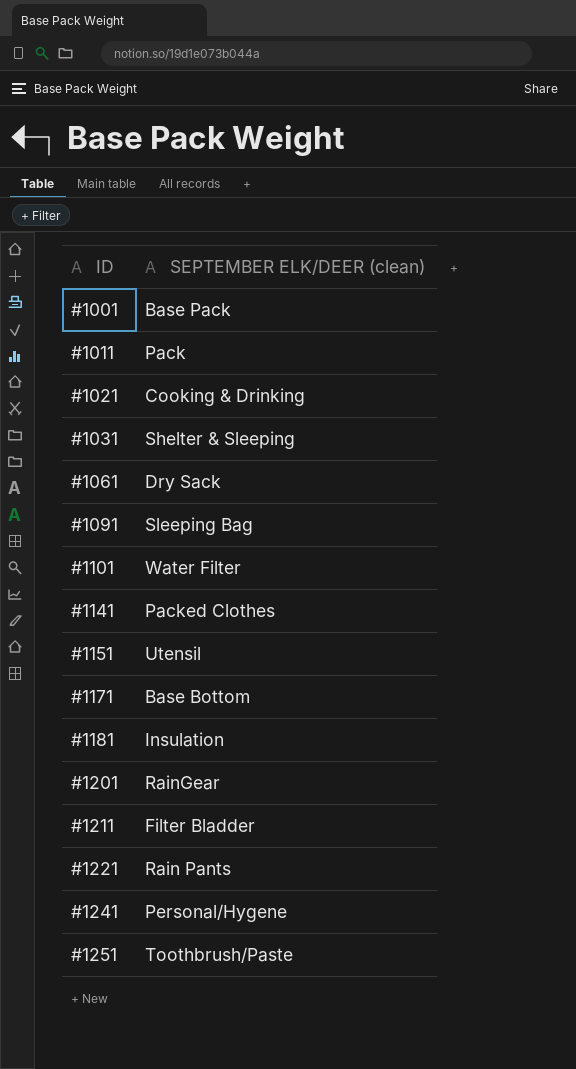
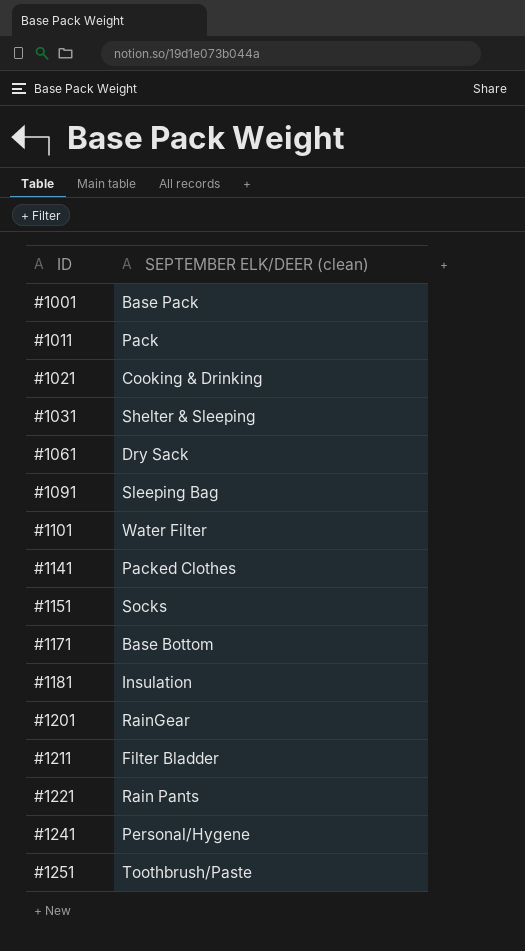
#1151 | SEPTEMBER ELK/DEER (clean): Utensil -> Socks

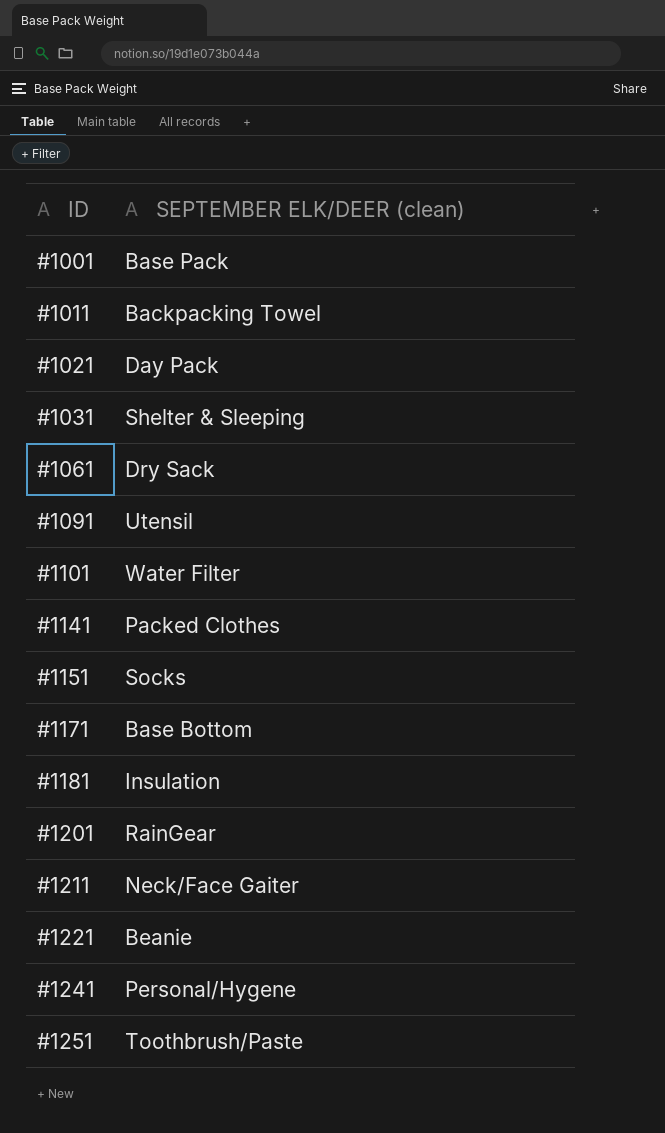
#1011 | SEPTEMBER ELK/DEER (clean): Pack -> Backpacking Towel
#1021 | SEPTEMBER ELK/DEER (clean): Cooking & Drinking -> Day Pack
#1091 | SEPTEMBER ELK/DEER (clean): Sleeping Bag -> Utensil
#1211 | SEPTEMBER ELK/DEER (clean): Filter Bladder -> Neck/Face Gaiter
#1221 | SEPTEMBER ELK/DEER (clean): Rain Pants -> Beanie

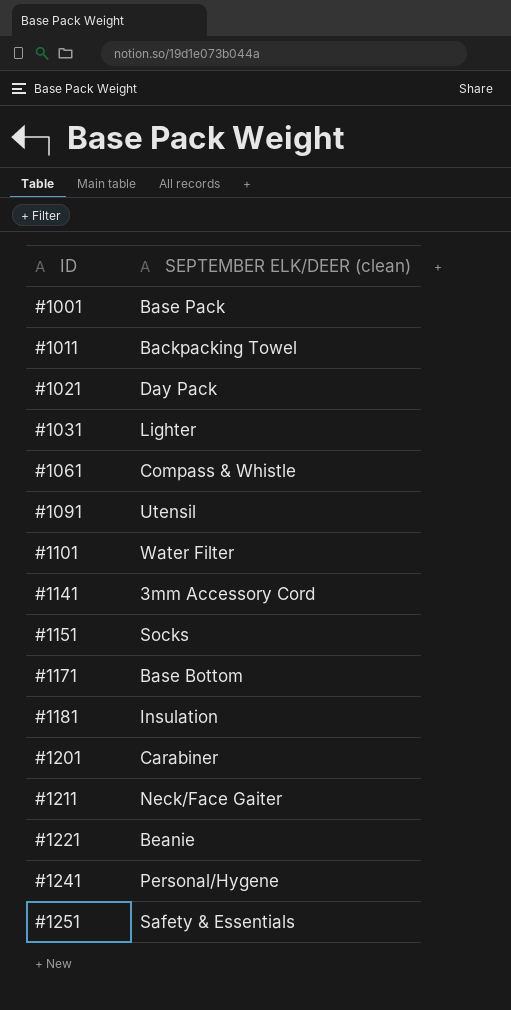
#1031 | SEPTEMBER ELK/DEER (clean): Shelter & Sleeping -> Lighter
#1061 | SEPTEMBER ELK/DEER (clean): Dry Sack -> Compass & Whistle
#1141 | SEPTEMBER ELK/DEER (clean): Packed Clothes -> 3mm Accessory Cord
#1201 | SEPTEMBER ELK/DEER (clean): RainGear -> Carabiner
#1251 | SEPTEMBER ELK/DEER (clean): Toothbrush/Paste -> Safety & Essentials

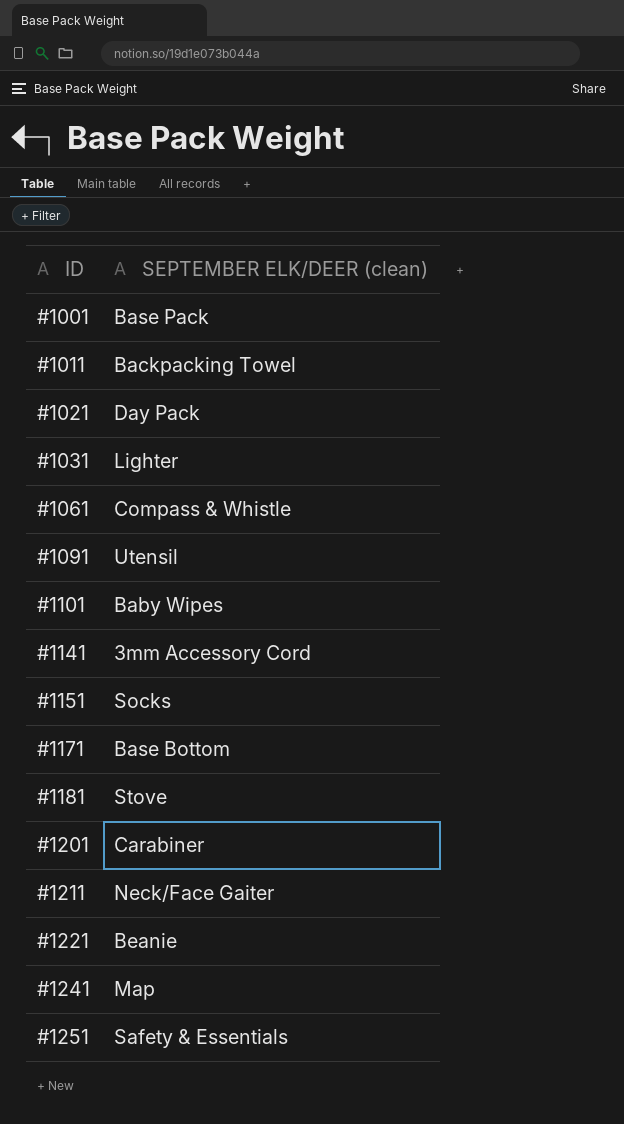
#1101 | SEPTEMBER ELK/DEER (clean): Water Filter -> Baby Wipes
#1181 | SEPTEMBER ELK/DEER (clean): Insulation -> Stove
#1241 | SEPTEMBER ELK/DEER (clean): Personal/Hygene -> Map

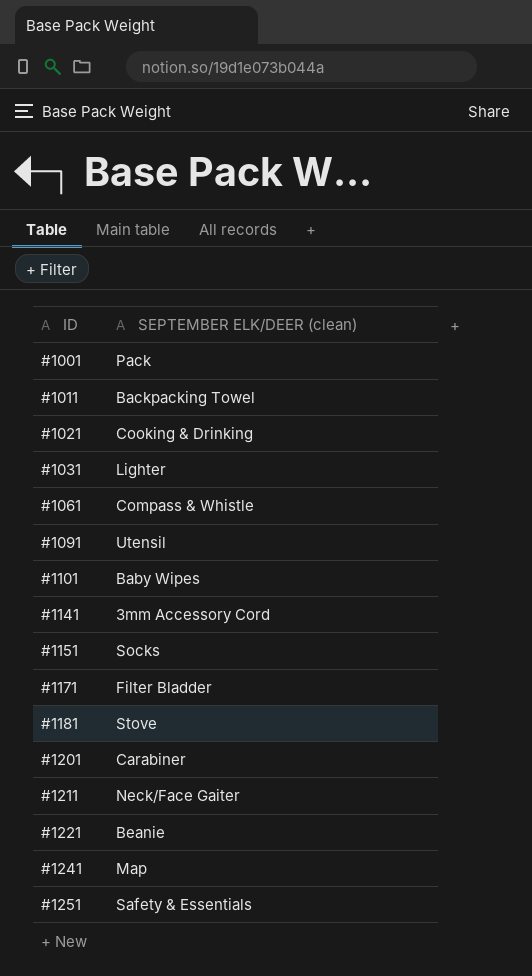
#1001 | SEPTEMBER ELK/DEER (clean): Base Pack -> Pack
#1021 | SEPTEMBER ELK/DEER (clean): Day Pack -> Cooking & Drinking
#1171 | SEPTEMBER ELK/DEER (clean): Base Bottom -> Filter Bladder

